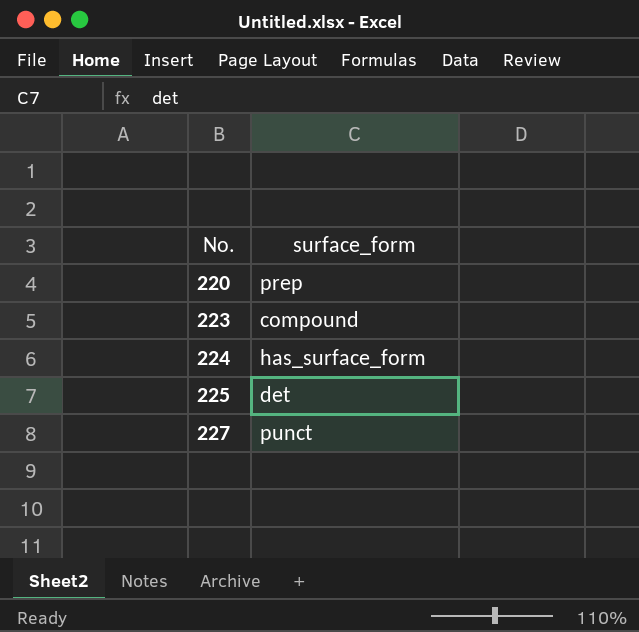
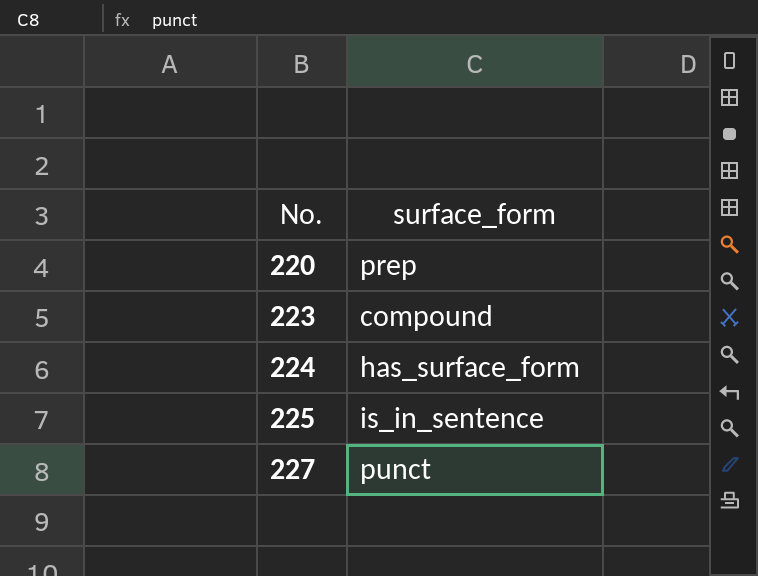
225 | surface_form: det -> is_in_sentence

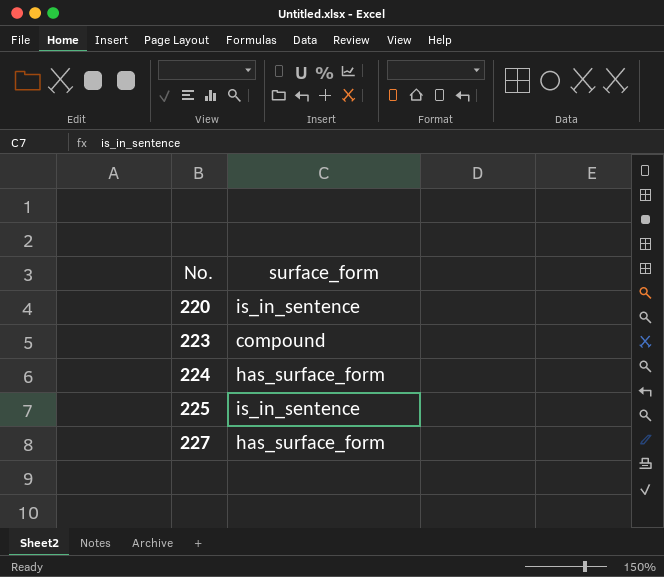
220 | surface_form: prep -> is_in_sentence
227 | surface_form: punct -> has_surface_form

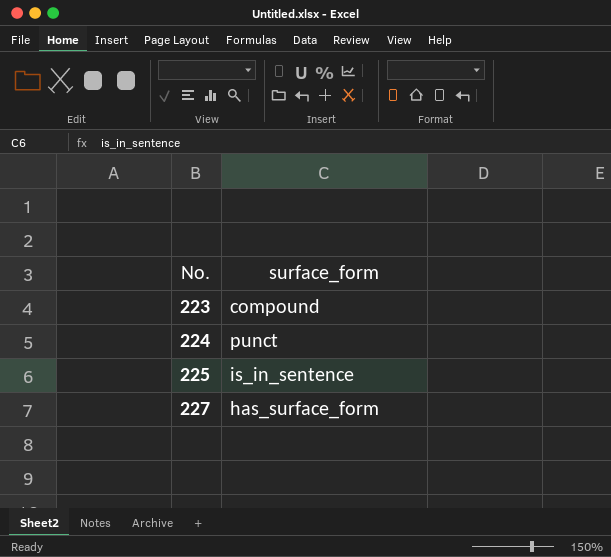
row 220: is_in_sentence -> none
224 | surface_form: has_surface_form -> punct

